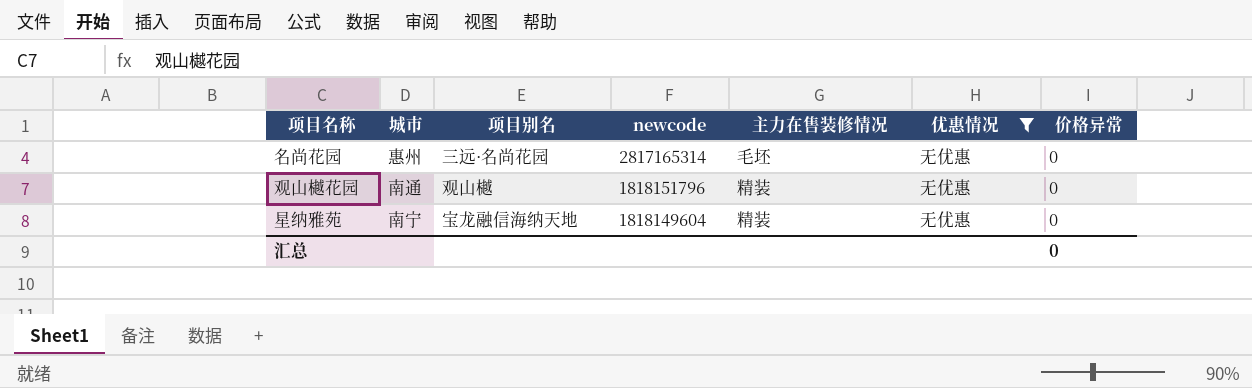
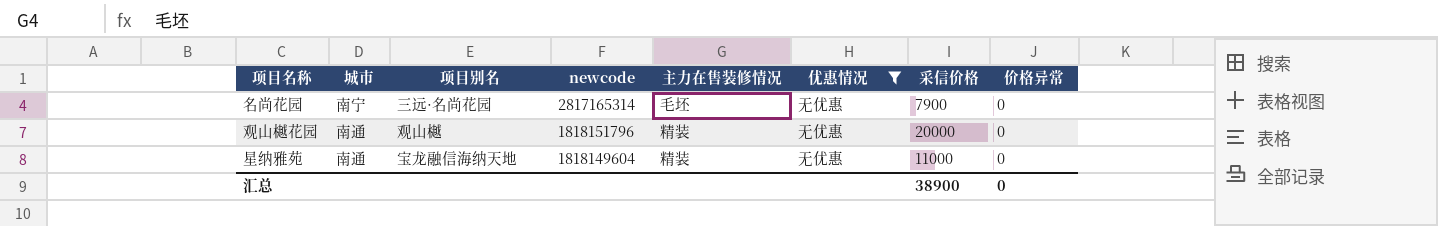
column 采信价格 | position: none -> 7
名尚花园 | 城市: 惠州 -> 南宁
星纳雅苑 | 城市: 南宁 -> 南通

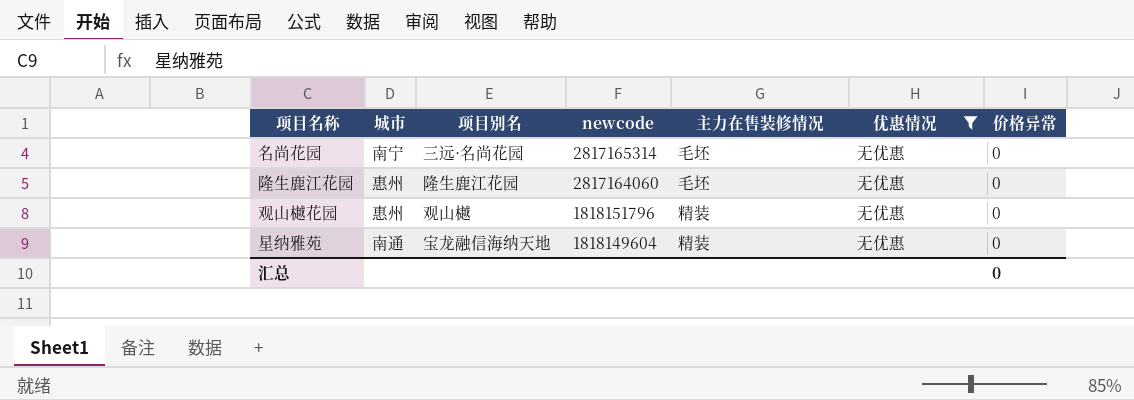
column 采信价格 | position: 7 -> none
row 隆生鹿江花园: none -> 惠州 | 隆生鹿江花园 | 2817164060 | 毛坯 | 无优惠 | 0
观山樾花园 | 城市: 南通 -> 惠州

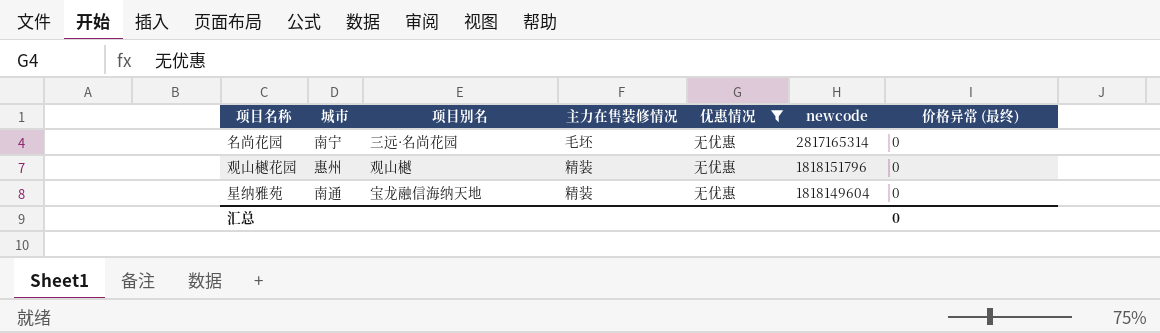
column newcode | position: 4 -> 6
column name: 价格异常 -> 价格异常 (最终)
row 隆生鹿江花园: 惠州 | 隆生鹿江花园 | 2817164060 | 毛坯 | 无优惠 | 0 -> none

